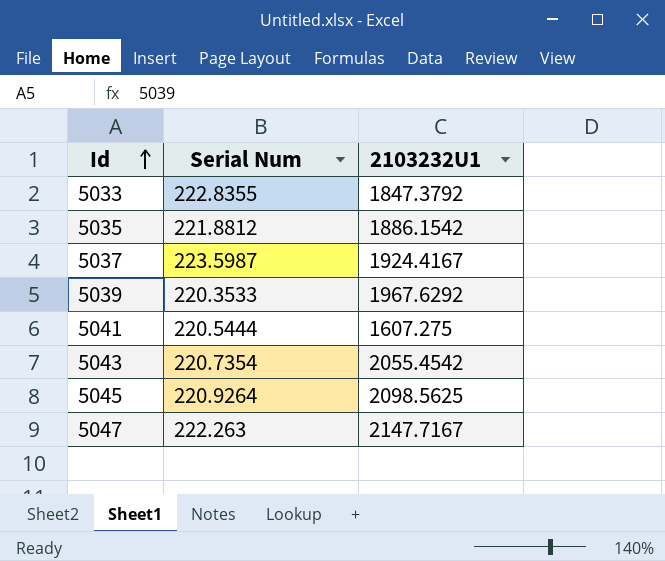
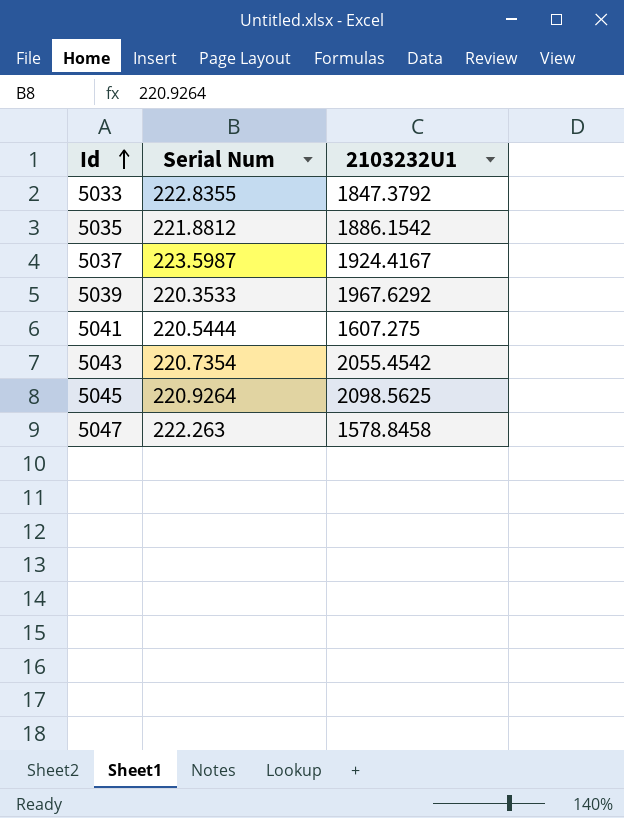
5047 | 2103232U1: 2147.7167 -> 1578.8458

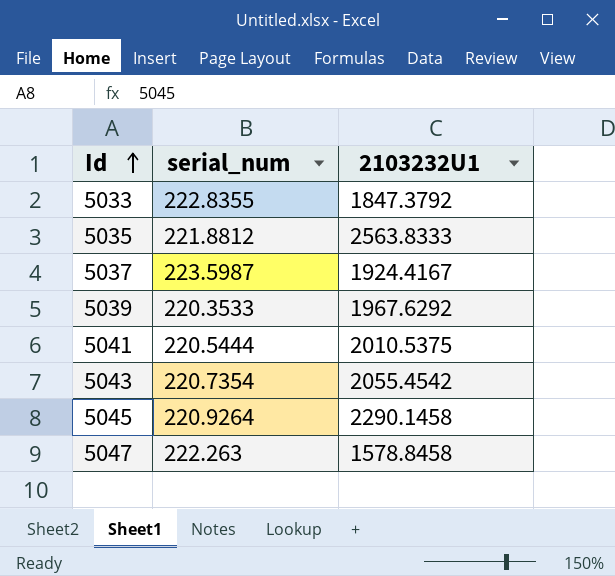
column name: Serial Num -> serial_num
5035 | 2103232U1: 1886.1542 -> 2563.8333
5041 | 2103232U1: 1607.275 -> 2010.5375
5045 | 2103232U1: 2098.5625 -> 2290.1458

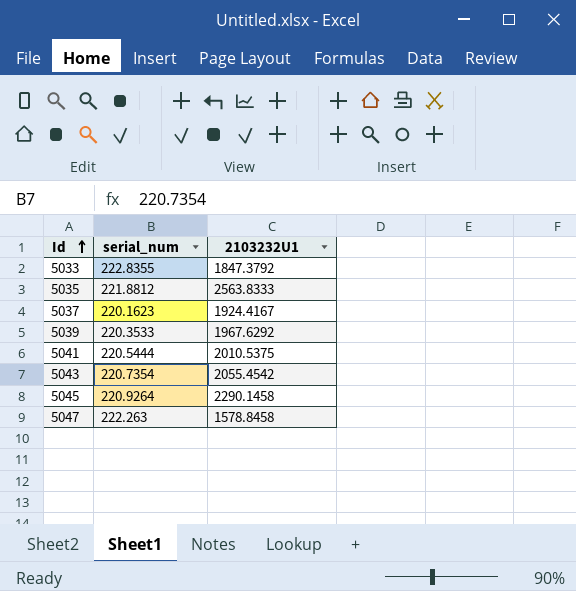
5037 | serial_num: 223.5987 -> 220.1623

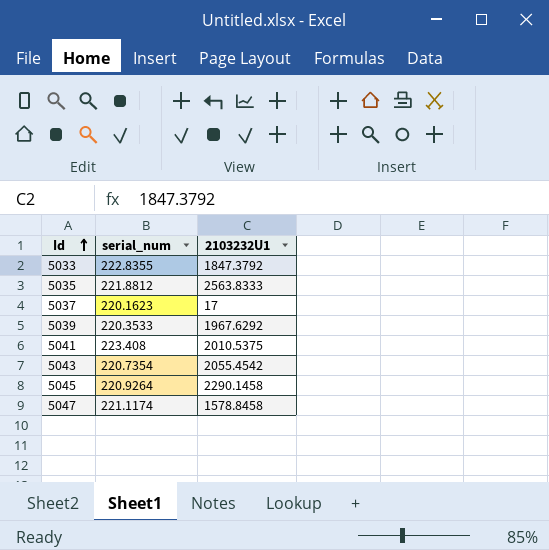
5037 | 2103232U1: 1924.4167 -> 17
5041 | serial_num: 220.5444 -> 223.408
5047 | serial_num: 222.263 -> 221.1174

